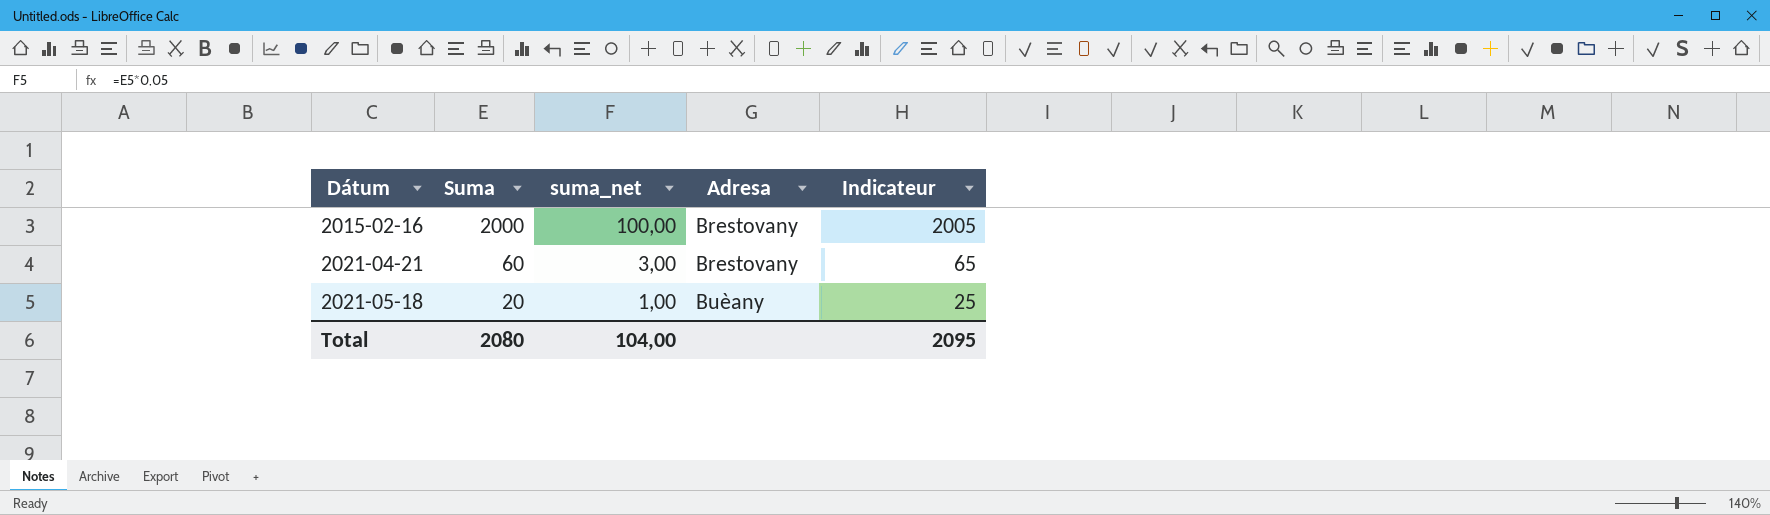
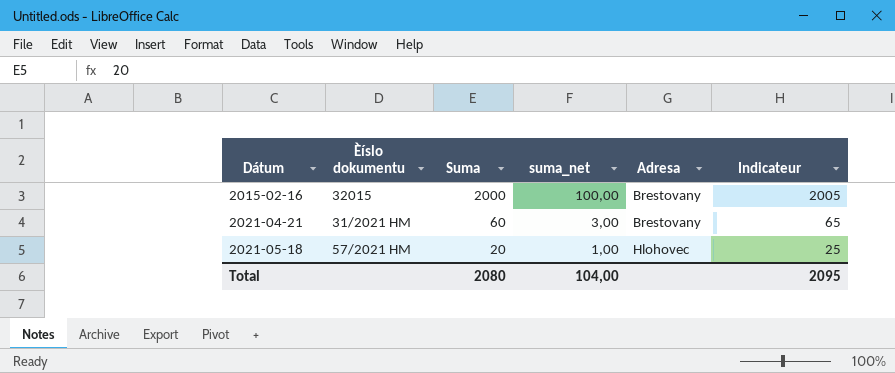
column Èíslo dokumentu | position: none -> 2
2021-05-18 | Adresa: Buèany -> Hlohovec

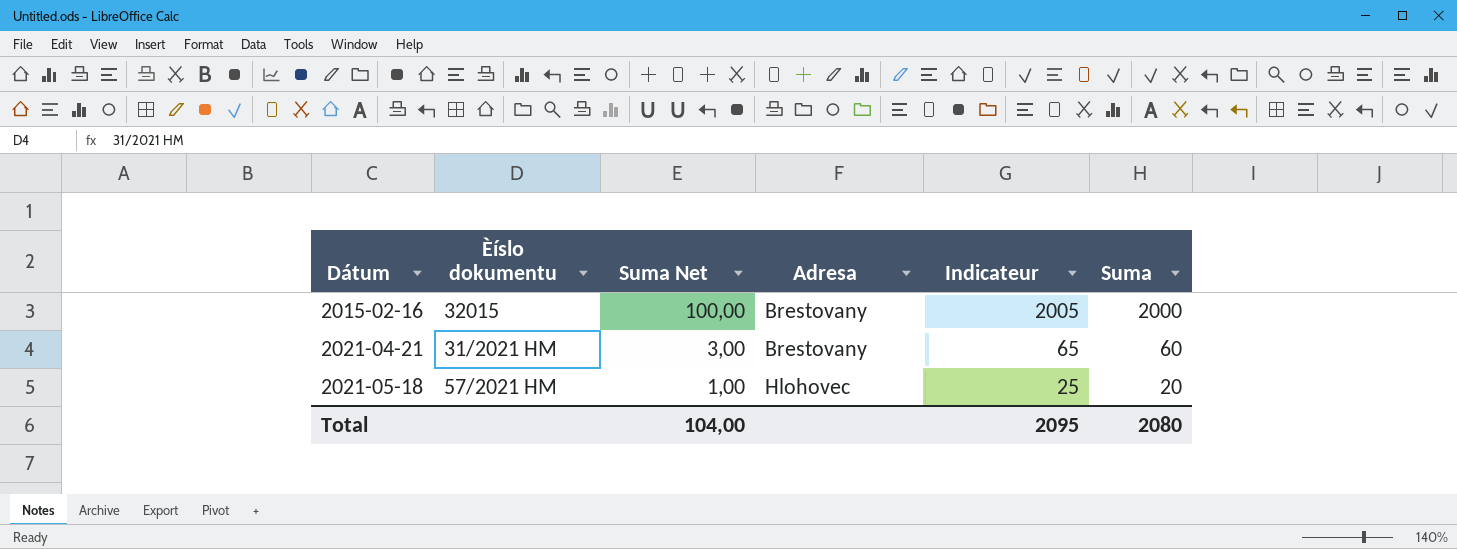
column name: suma_net -> Suma Net
column Suma | position: 3 -> 6

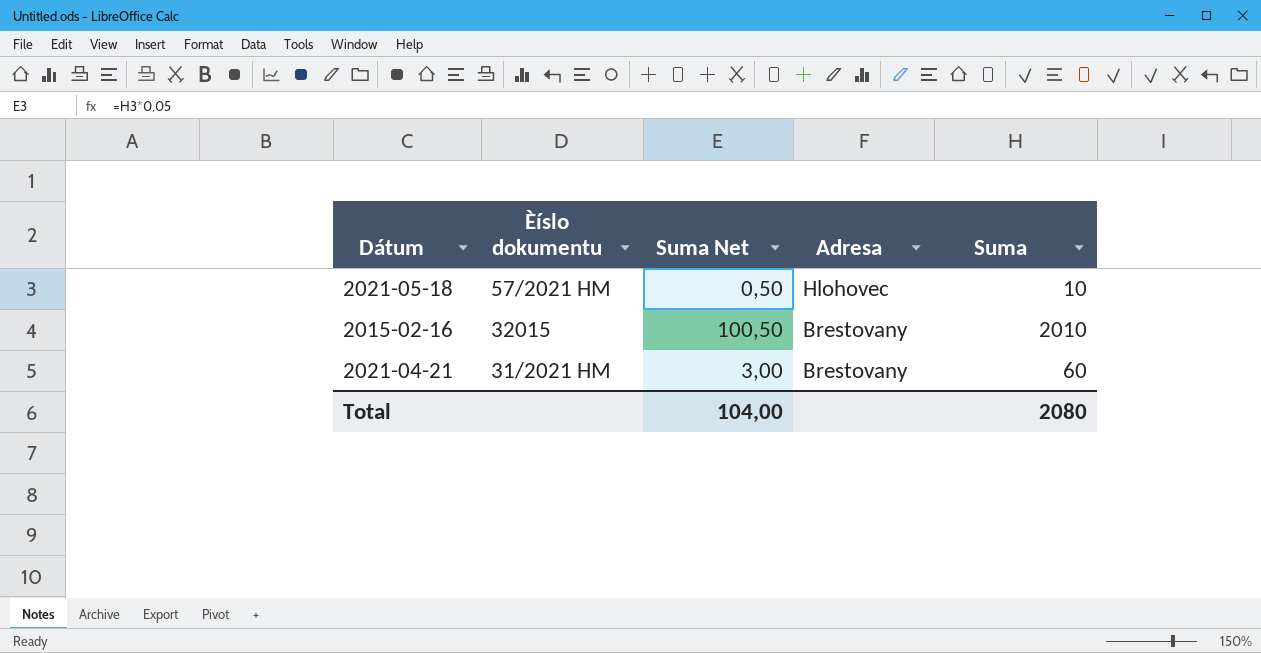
row order: Dátum ascending -> Adresa descending
column Indicateur | formula: [Suma] + 5 -> none
2021-05-18 | Suma Net: 1,00 -> 0,50
2021-05-18 | Suma: 20 -> 10
2015-02-16 | Suma Net: 100,00 -> 100,50
2015-02-16 | Suma: 2000 -> 2010

